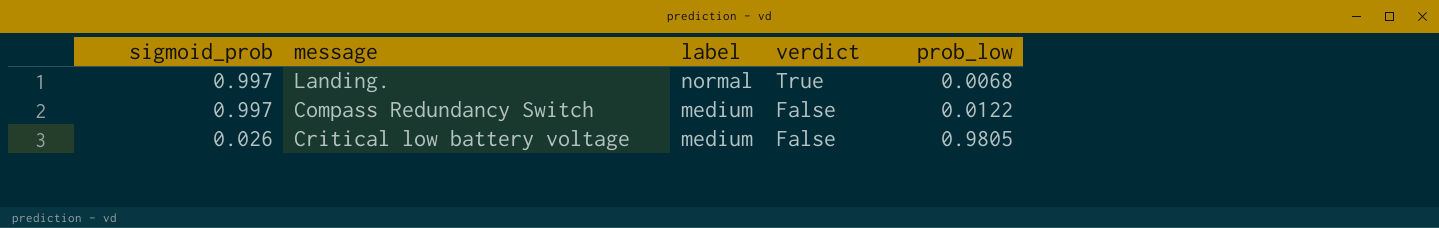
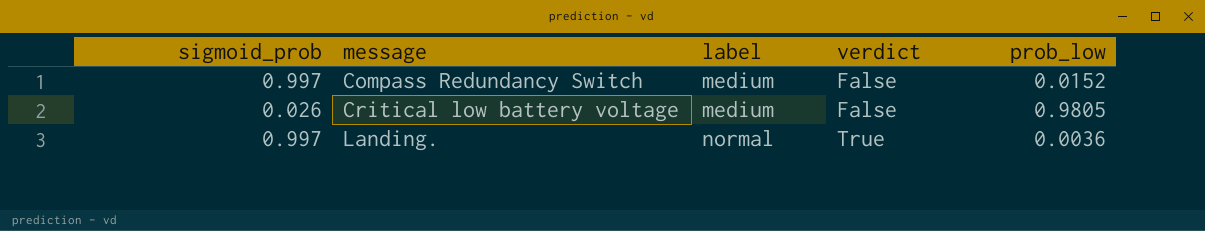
row order: sigmoid_prob descending -> message ascending
Compass Redundancy Switch | prob_low: 0.0122 -> 0.0152
Landing. | prob_low: 0.0068 -> 0.0036

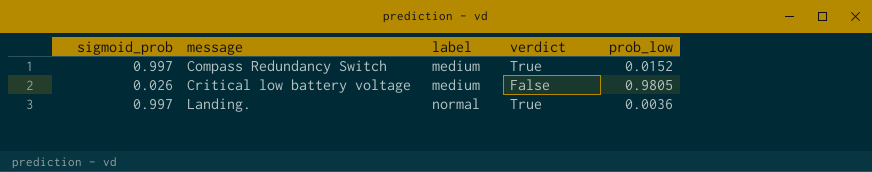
Compass Redundancy Switch | verdict: False -> True

